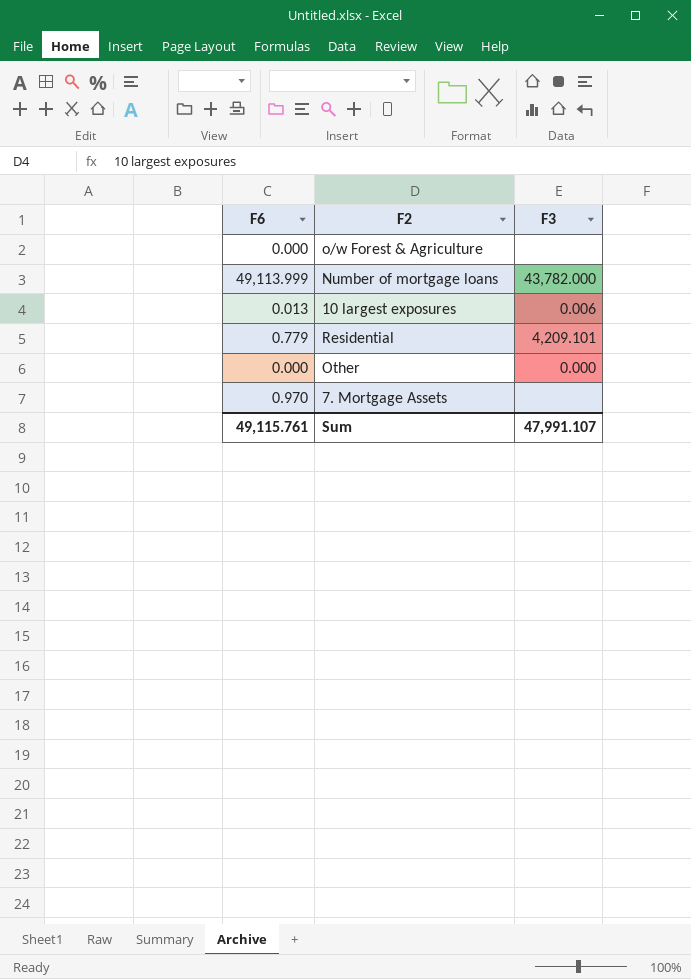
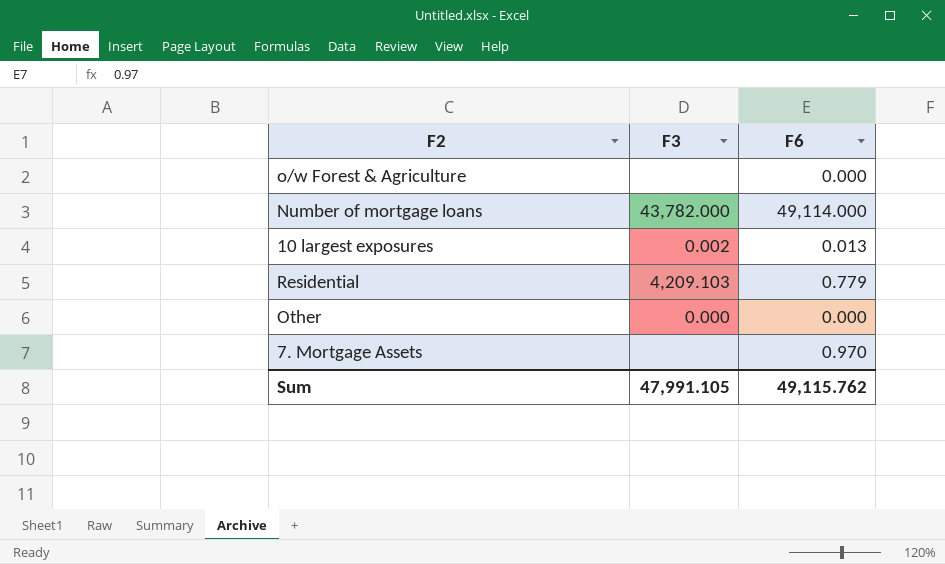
column F6 | position: 1 -> 3
Number of mortgage loans | F6: 49,113.999 -> 49,114.000
10 largest exposures | F3: 0.006 -> 0.002
Residential | F3: 4,209.101 -> 4,209.103
Sum | F3: 47,991.107 -> 47,991.105
Sum | F6: 49,115.761 -> 49,115.762

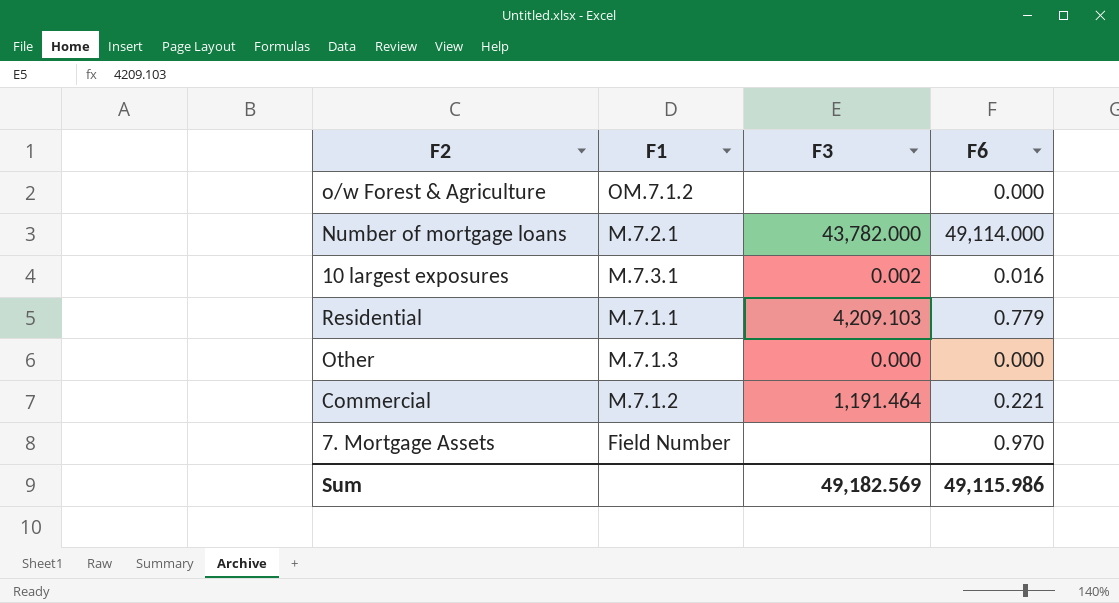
column F1 | position: none -> 2
10 largest exposures | F6: 0.013 -> 0.016
row Commercial: none -> M.7.1.2 | 1,191.464 | 0.221
Sum | F3: 47,991.105 -> 49,182.569
Sum | F6: 49,115.762 -> 49,115.986

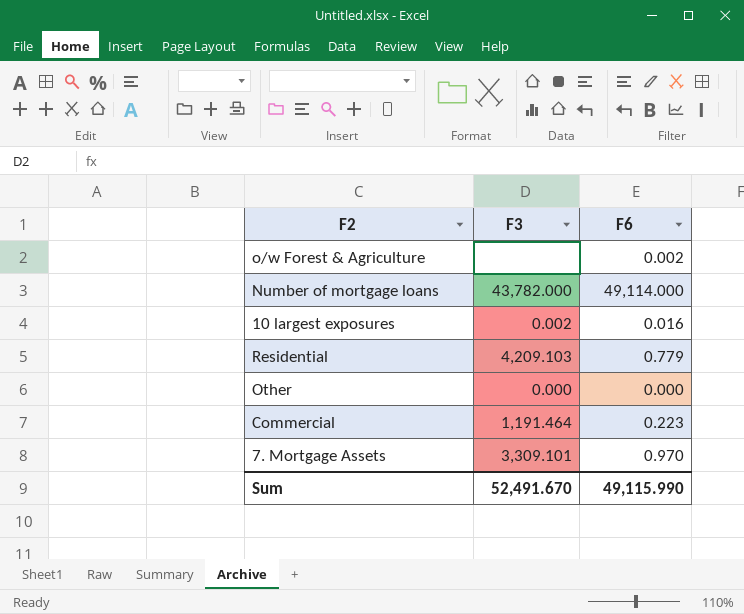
column F1 | position: 2 -> none
o/w Forest & Agriculture | F6: 0.000 -> 0.002
Commercial | F6: 0.221 -> 0.223
7. Mortgage Assets | F3: none -> 3,309.101
Sum | F3: 49,182.569 -> 52,491.670
Sum | F6: 49,115.986 -> 49,115.990

